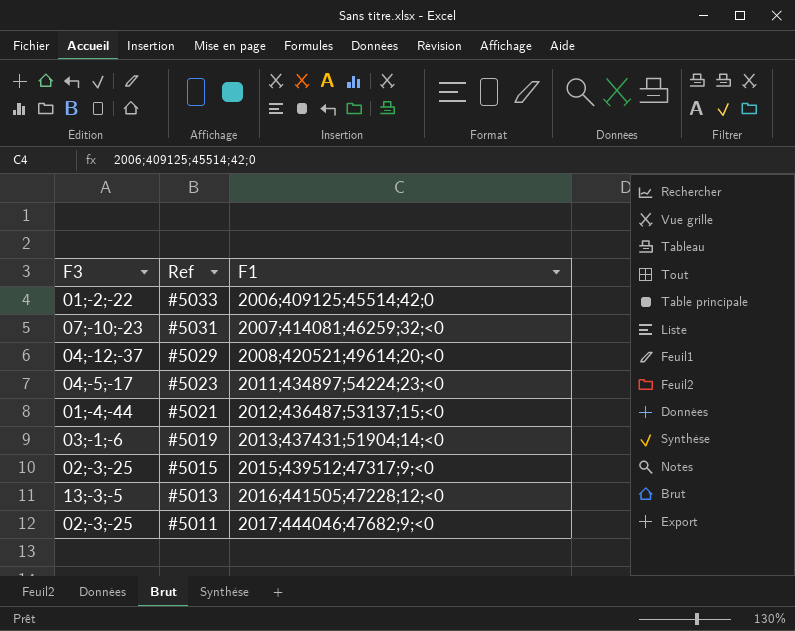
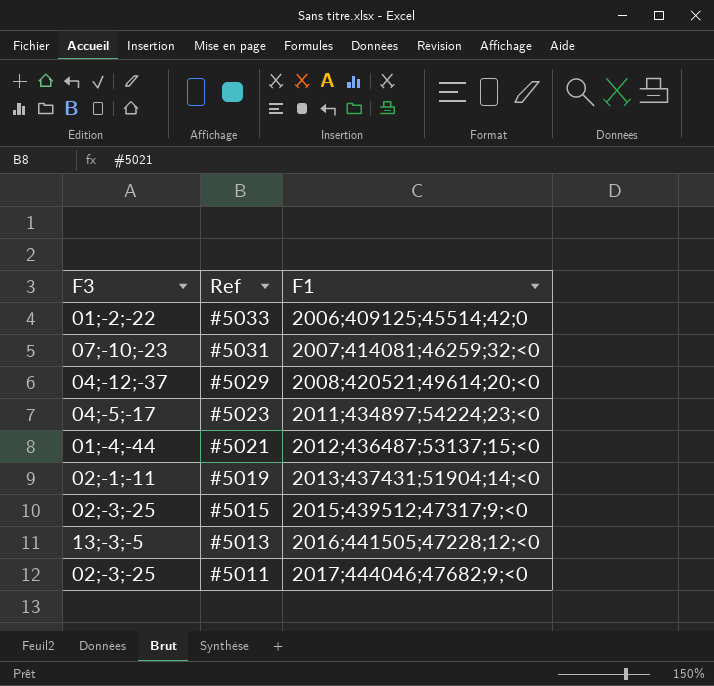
#5019 | F3: 03;-1;-6 -> 02;-1;-11

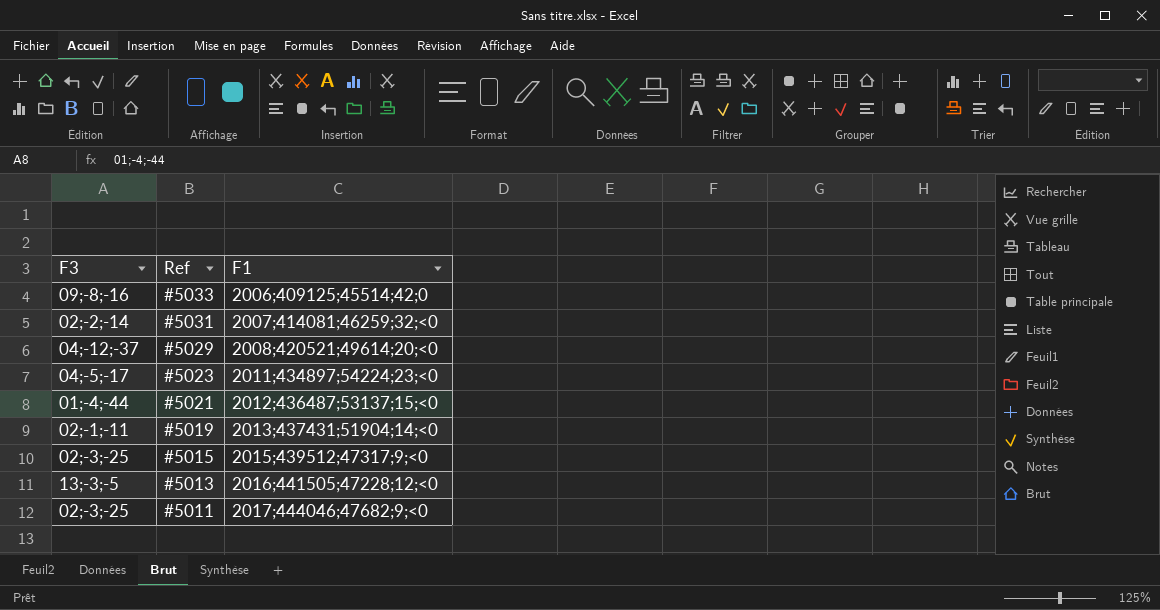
#5033 | F3: 01;-2;-22 -> 09;-8;-16
#5031 | F3: 07;-10;-23 -> 02;-2;-14

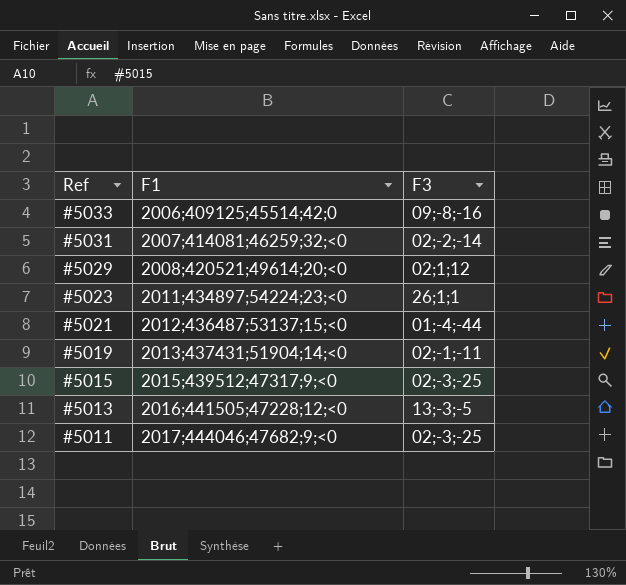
column F3 | position: 1 -> 3
#5029 | F3: 04;-12;-37 -> 02;1;12
#5023 | F3: 04;-5;-17 -> 26;1;1

